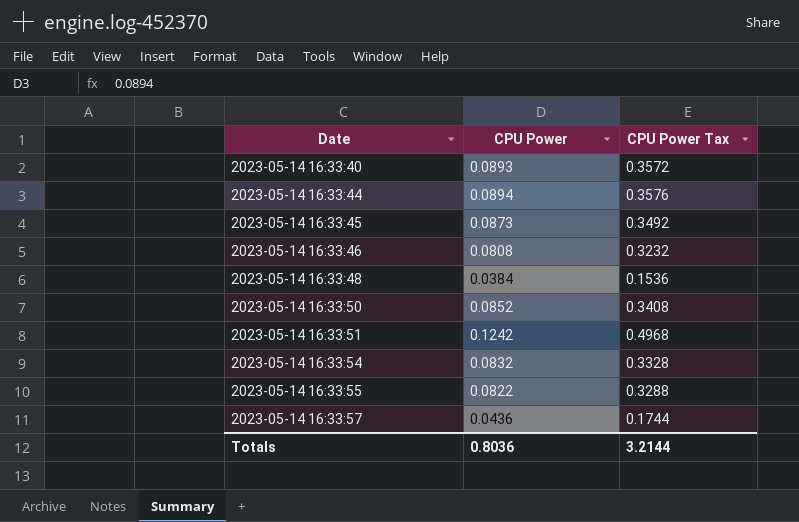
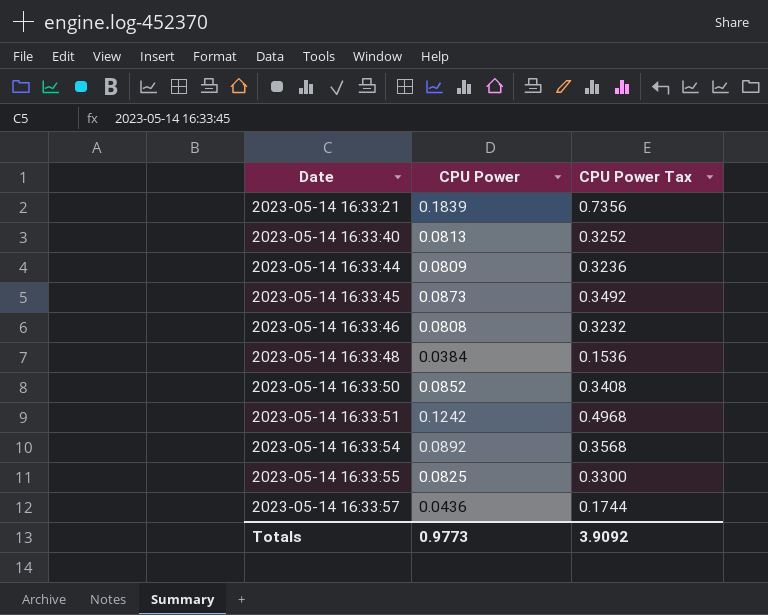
row 2023-05-14 16:33:21: none -> 0.1839 | 0.7356
2023-05-14 16:33:40 | CPU Power: 0.0893 -> 0.0813
2023-05-14 16:33:40 | CPU Power Tax: 0.3572 -> 0.3252
2023-05-14 16:33:44 | CPU Power: 0.0894 -> 0.0809
2023-05-14 16:33:44 | CPU Power Tax: 0.3576 -> 0.3236
2023-05-14 16:33:54 | CPU Power: 0.0832 -> 0.0892
2023-05-14 16:33:54 | CPU Power Tax: 0.3328 -> 0.3568
2023-05-14 16:33:55 | CPU Power: 0.0822 -> 0.0825
2023-05-14 16:33:55 | CPU Power Tax: 0.3288 -> 0.3300
Totals | CPU Power: 0.8036 -> 0.9773
Totals | CPU Power Tax: 3.2144 -> 3.9092

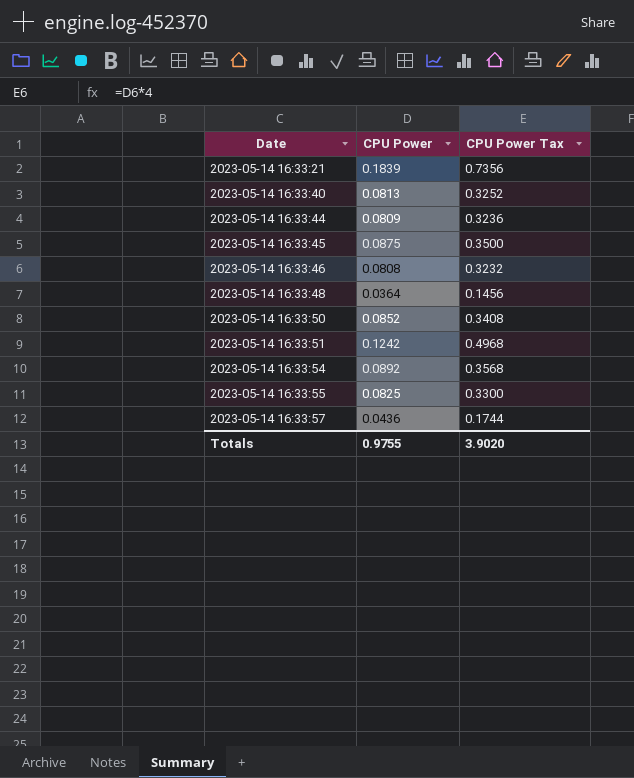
2023-05-14 16:33:45 | CPU Power: 0.0873 -> 0.0875
2023-05-14 16:33:45 | CPU Power Tax: 0.3492 -> 0.3500
2023-05-14 16:33:48 | CPU Power: 0.0384 -> 0.0364
2023-05-14 16:33:48 | CPU Power Tax: 0.1536 -> 0.1456
Totals | CPU Power: 0.9773 -> 0.9755
Totals | CPU Power Tax: 3.9092 -> 3.9020

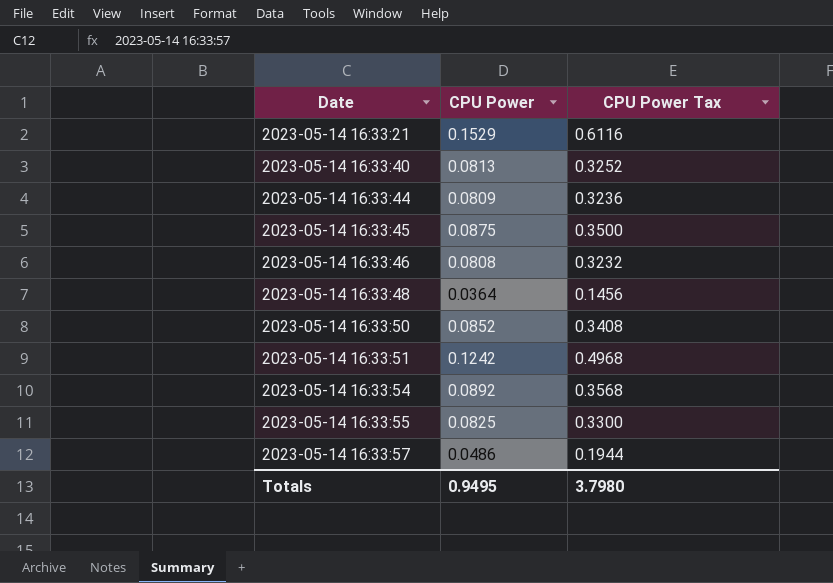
2023-05-14 16:33:21 | CPU Power: 0.1839 -> 0.1529
2023-05-14 16:33:21 | CPU Power Tax: 0.7356 -> 0.6116
2023-05-14 16:33:57 | CPU Power: 0.0436 -> 0.0486
2023-05-14 16:33:57 | CPU Power Tax: 0.1744 -> 0.1944
Totals | CPU Power: 0.9755 -> 0.9495
Totals | CPU Power Tax: 3.9020 -> 3.7980

